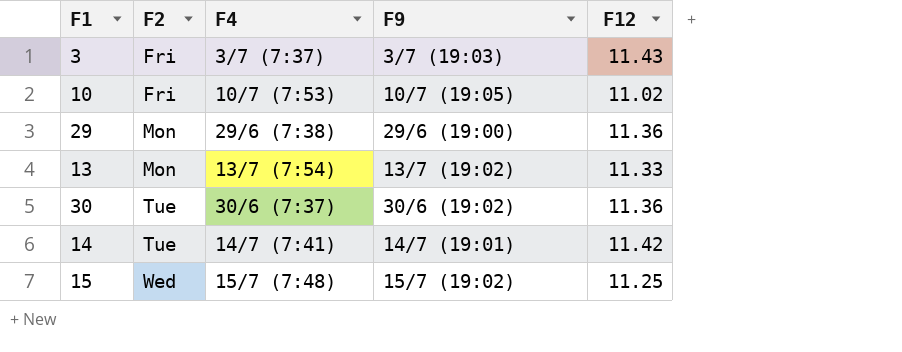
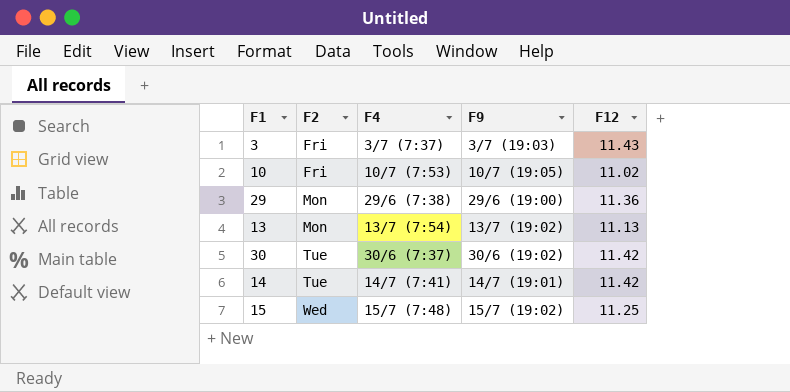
13 | F12: 11.33 -> 11.13
30 | F12: 11.36 -> 11.42

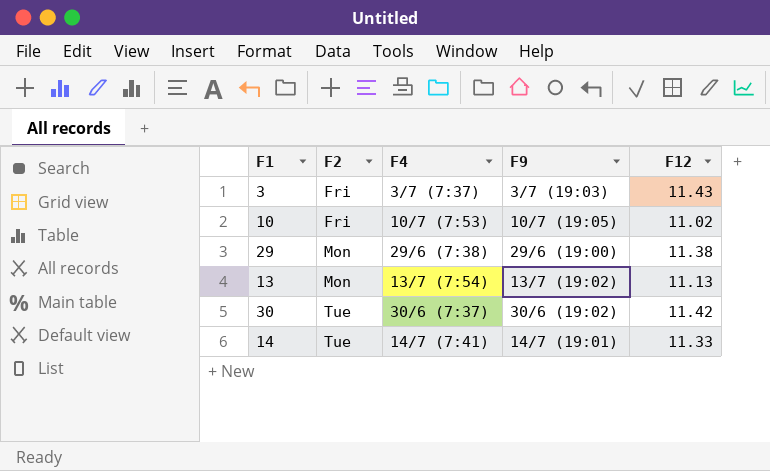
row 15: Wed | 15/7 (7:48) | 15/7 (19:02) | 11.25 -> none
29 | F12: 11.36 -> 11.38
14 | F12: 11.42 -> 11.33

